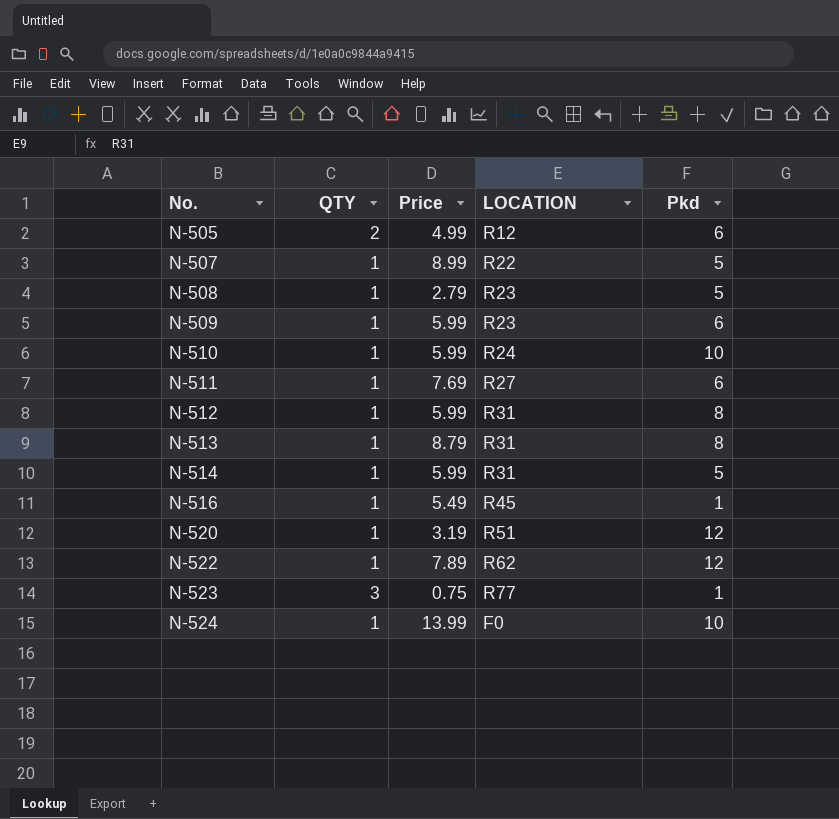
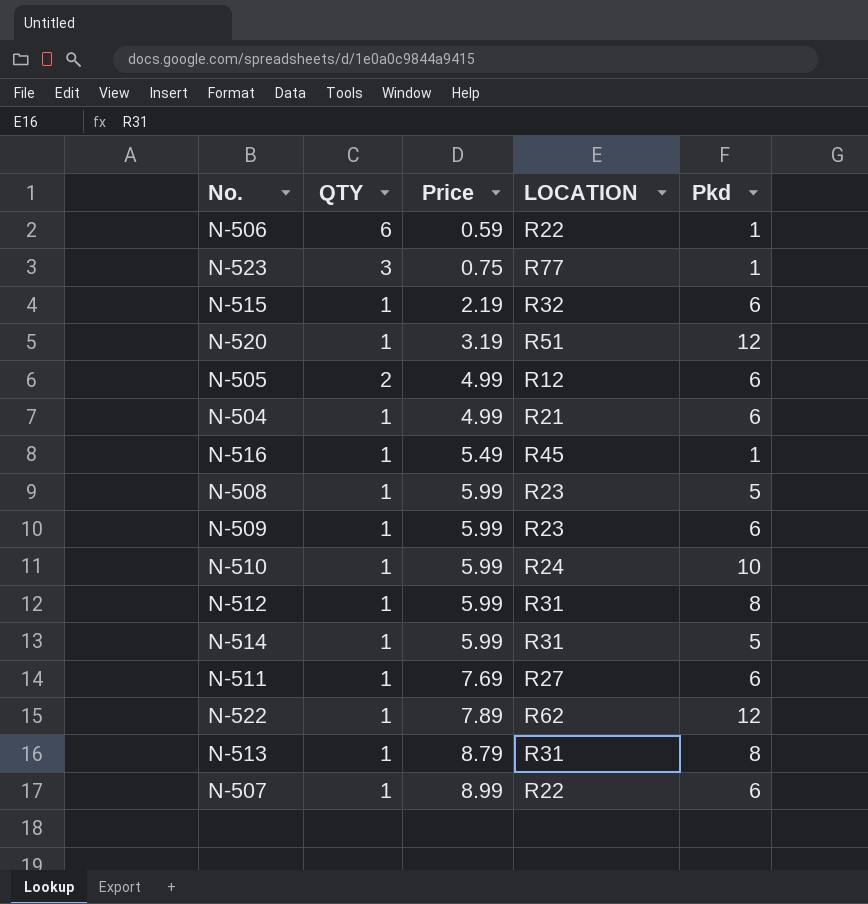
row order: No. ascending -> Price ascending
row N-524: 1 | 13.99 | F0 | 10 -> none
row N-506: none -> 6 | 0.59 | R22 | 1
row N-515: none -> 1 | 2.19 | R32 | 6
row N-504: none -> 1 | 4.99 | R21 | 6
N-508 | Price: 2.79 -> 5.99
N-507 | Pkd: 5 -> 6

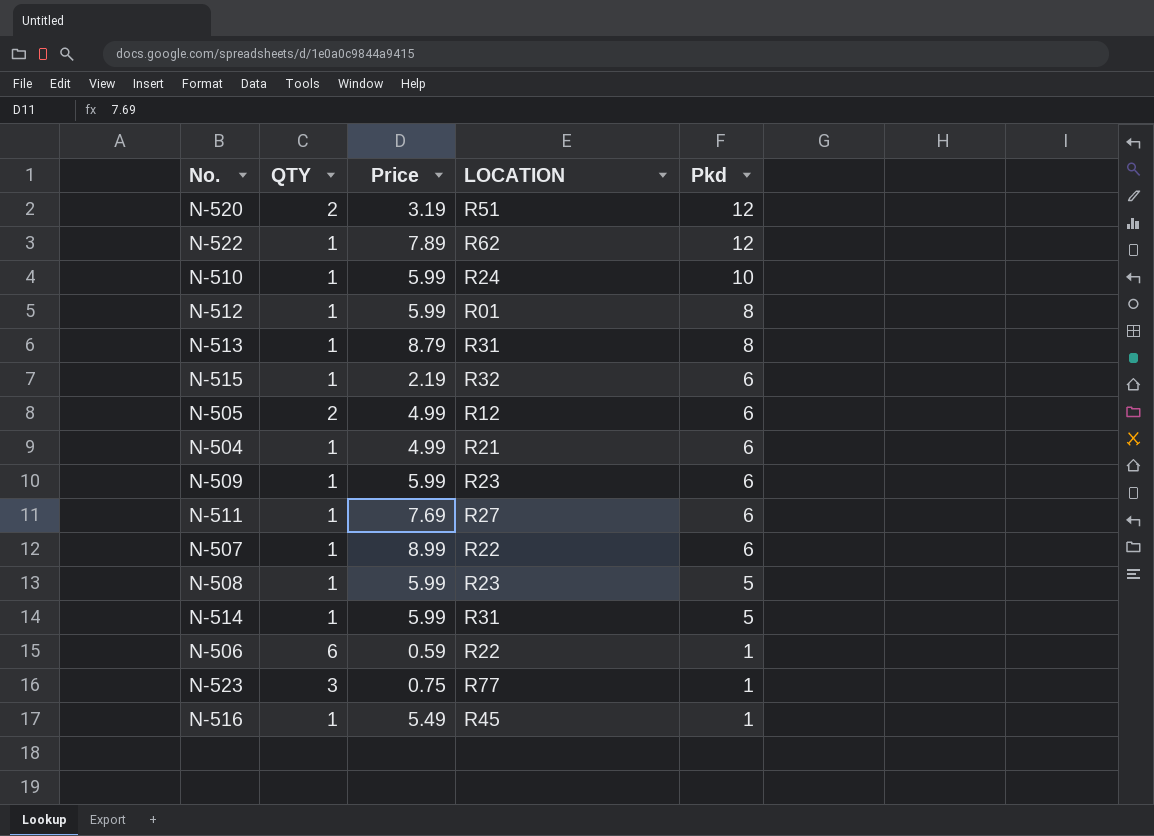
row order: Price ascending -> Pkd descending
N-520 | QTY: 1 -> 2
N-512 | LOCATION: R31 -> R01

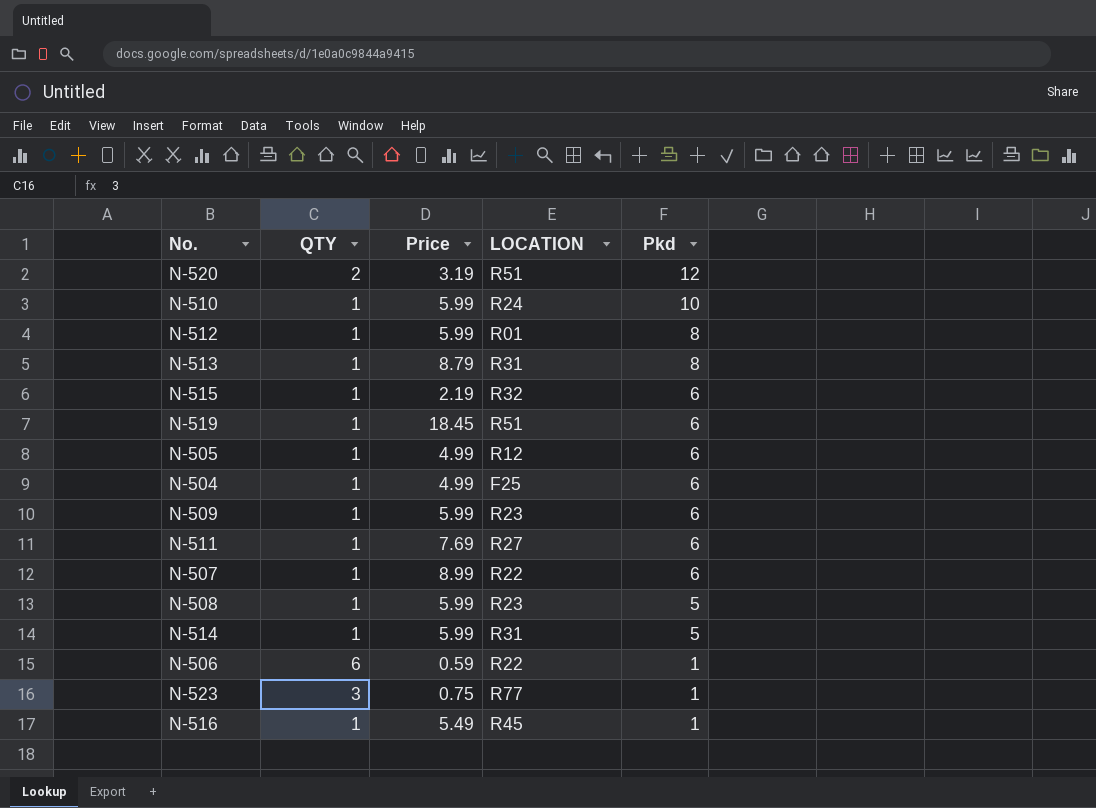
row N-522: 1 | 7.89 | R62 | 12 -> none
row N-519: none -> 1 | 18.45 | R51 | 6
N-505 | QTY: 2 -> 1
N-504 | LOCATION: R21 -> F25

